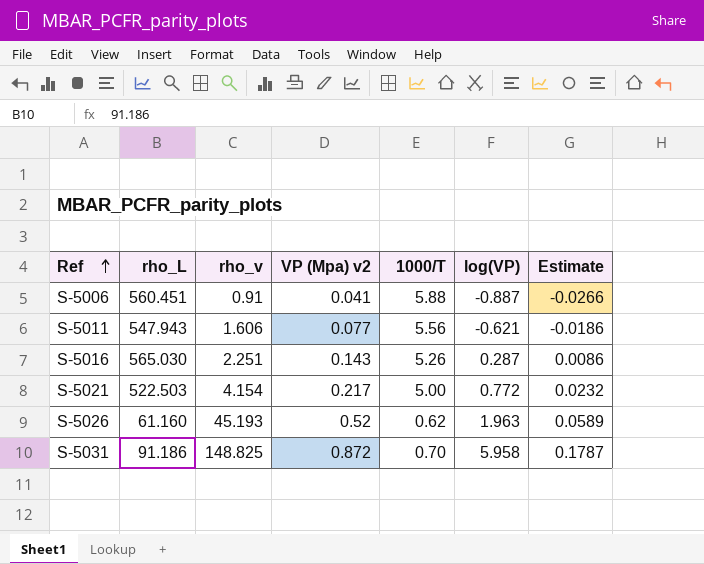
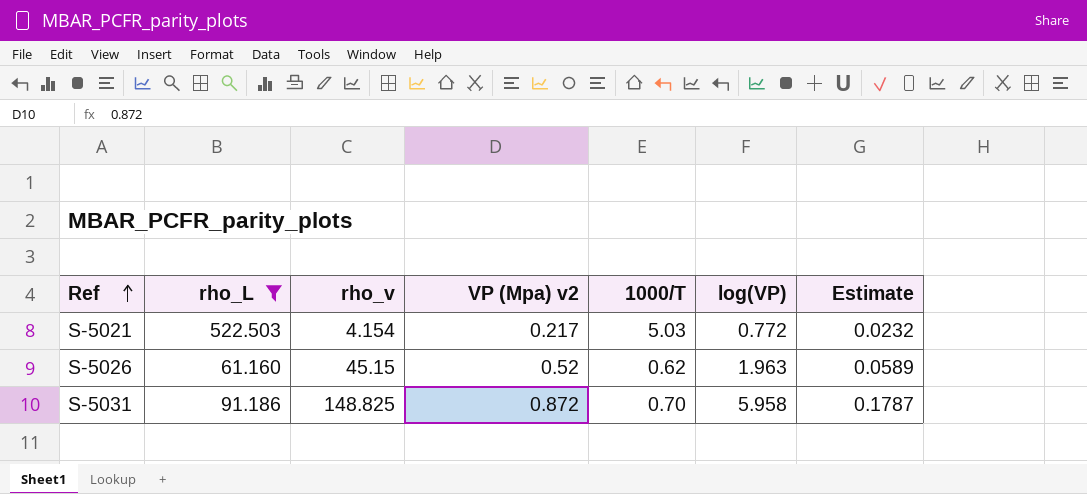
filter: none -> rho_L <= 522.503
S-5021 | 1000/T: 5.00 -> 5.03
S-5026 | rho_v: 45.193 -> 45.15

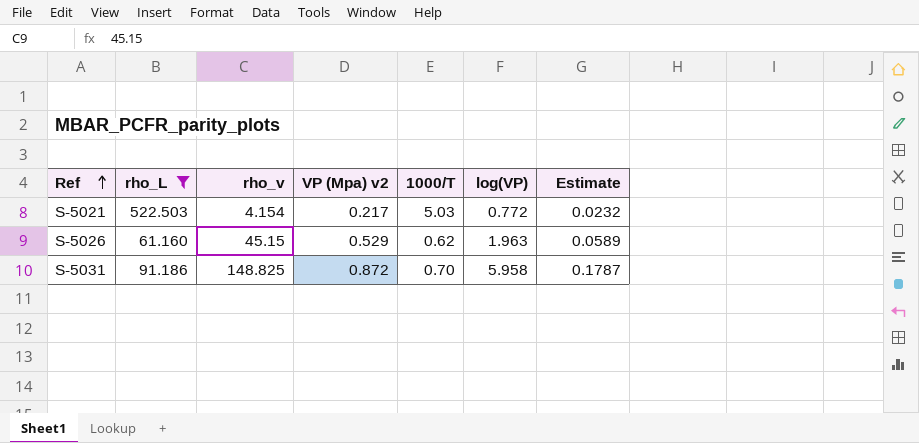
S-5026 | VP (Mpa) v2: 0.52 -> 0.529

